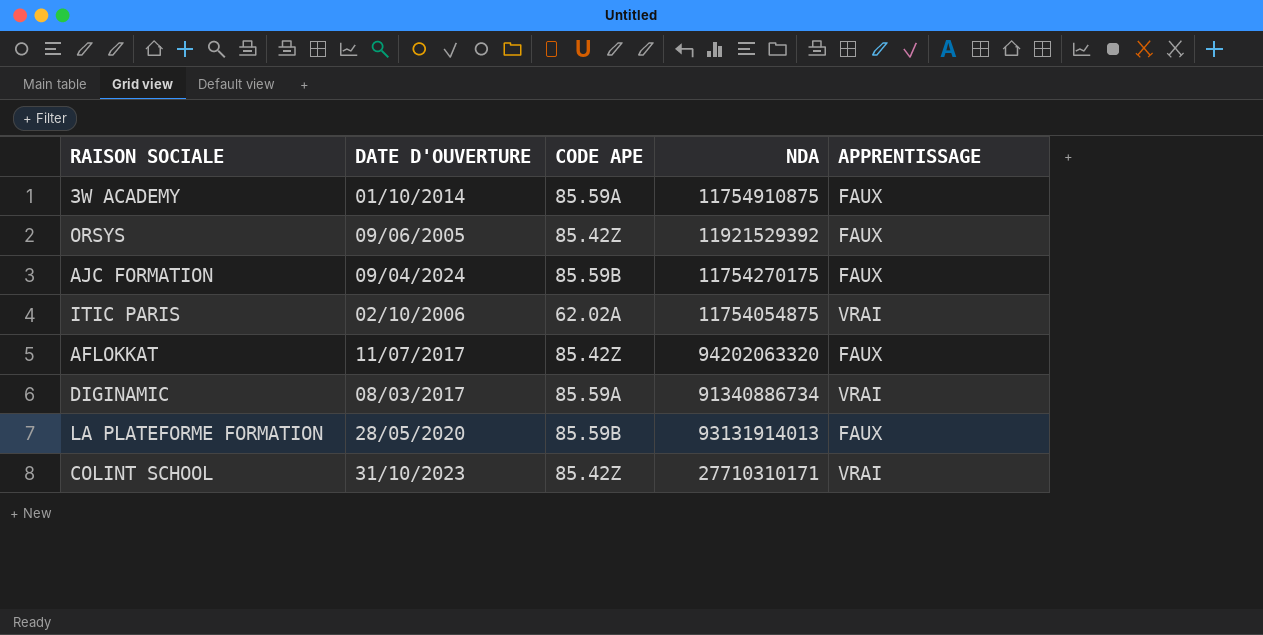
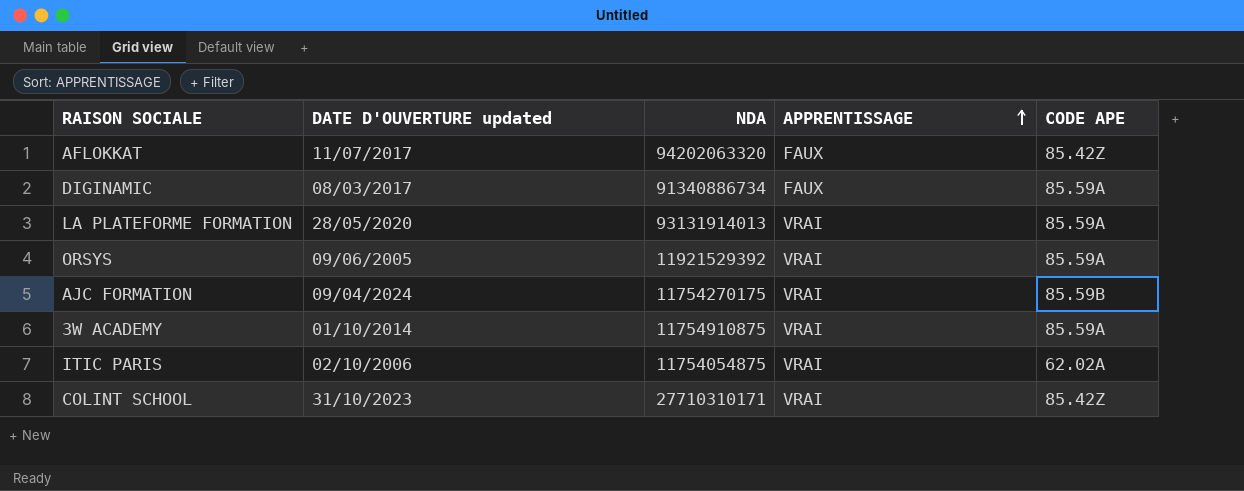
row order: none -> APPRENTISSAGE ascending
column name: DATE D'OUVERTURE -> DATE D'OUVERTURE updated
column CODE APE | position: 3 -> 5
DIGINAMIC | APPRENTISSAGE: VRAI -> FAUX
LA PLATEFORME FORMATION | APPRENTISSAGE: FAUX -> VRAI
LA PLATEFORME FORMATION | CODE APE: 85.59B -> 85.59A
ORSYS | APPRENTISSAGE: FAUX -> VRAI
ORSYS | CODE APE: 85.42Z -> 85.59A
AJC FORMATION | APPRENTISSAGE: FAUX -> VRAI
3W ACADEMY | APPRENTISSAGE: FAUX -> VRAI

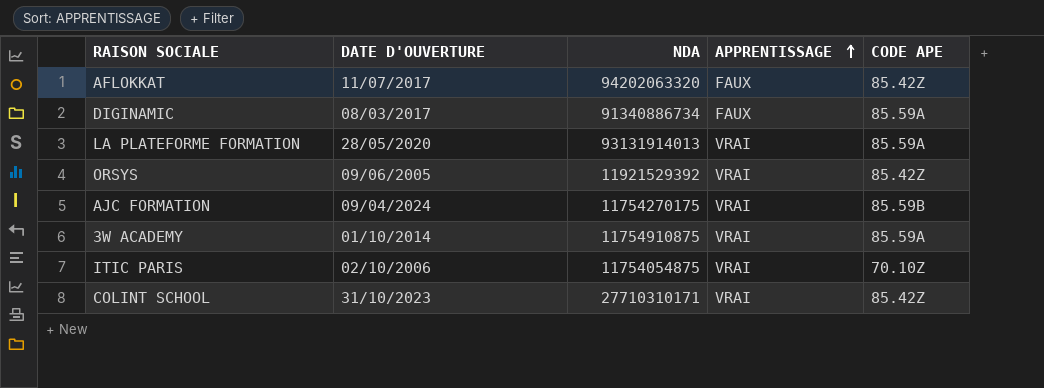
column name: DATE D'OUVERTURE updated -> DATE D'OUVERTURE
ORSYS | CODE APE: 85.59A -> 85.42Z
ITIC PARIS | CODE APE: 62.02A -> 70.10Z

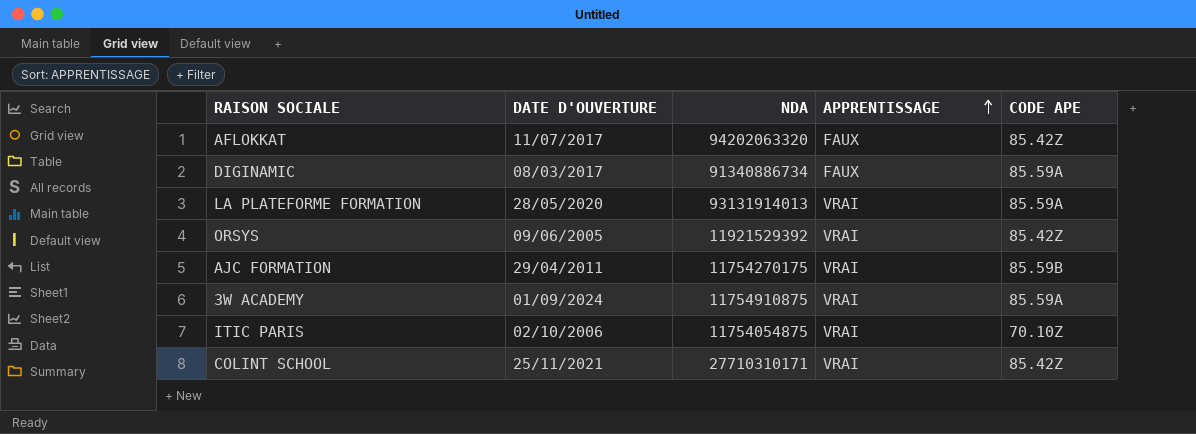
AJC FORMATION | DATE D'OUVERTURE: 09/04/2024 -> 29/04/2011
3W ACADEMY | DATE D'OUVERTURE: 01/10/2014 -> 01/09/2024
COLINT SCHOOL | DATE D'OUVERTURE: 31/10/2023 -> 25/11/2021

